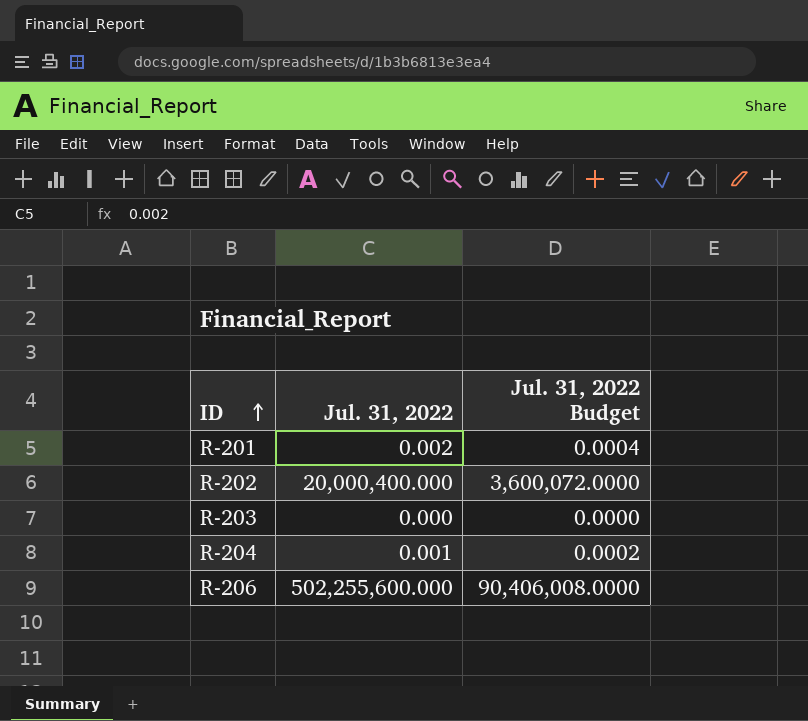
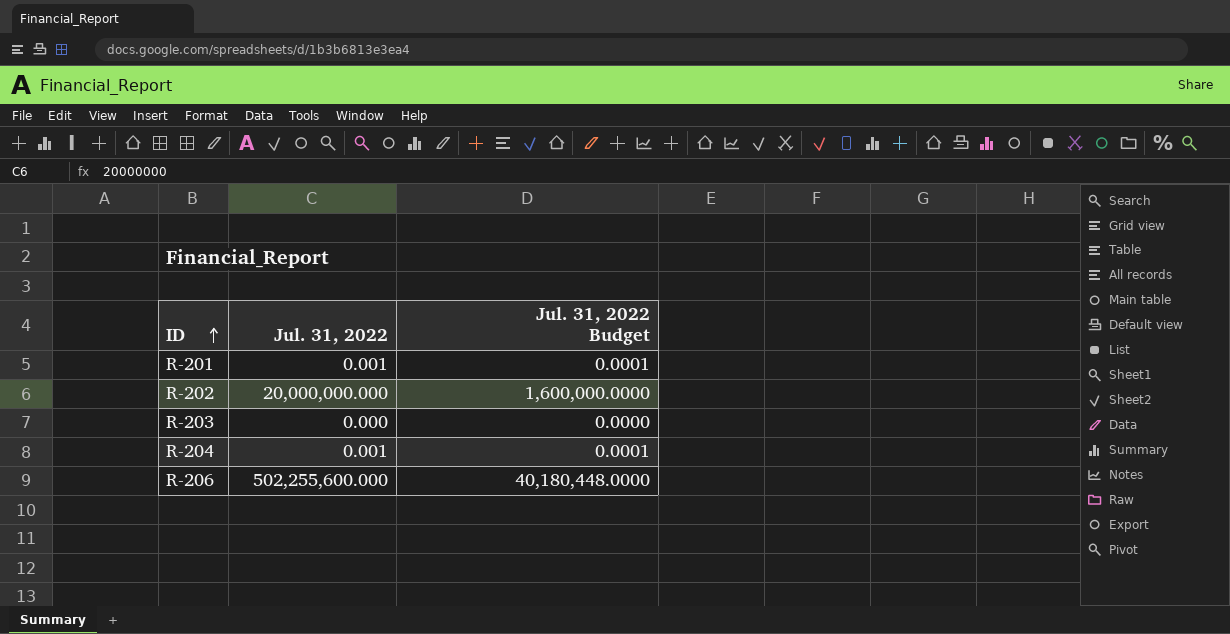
column Jul. 31, 2022 Budget | formula: [Jul. 31, 2022] * 0.18 -> [Jul. 31, 2022] * 0.08
R-201 | Jul. 31, 2022: 0.002 -> 0.001
R-202 | Jul. 31, 2022: 20,000,400.000 -> 20,000,000.000

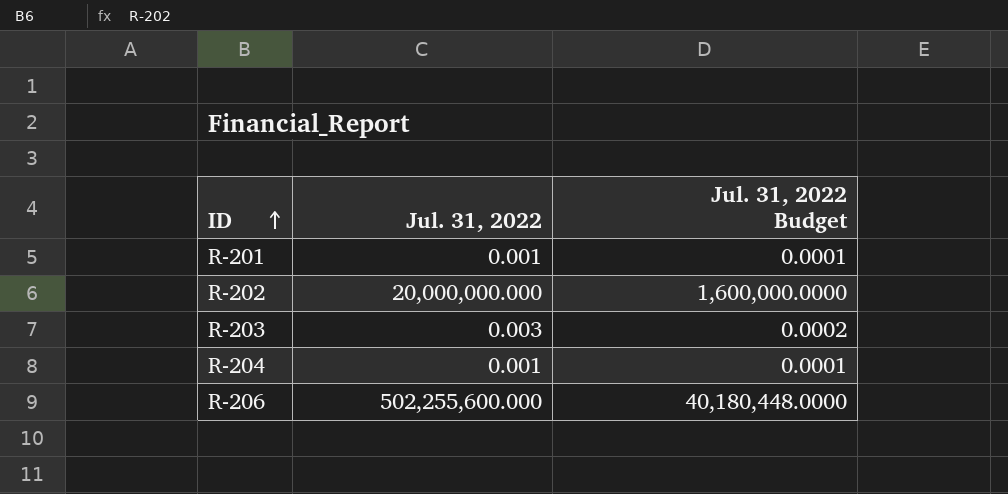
R-203 | Jul. 31, 2022: 0.000 -> 0.003
R-203 | Jul. 31, 2022 Budget: 0.0000 -> 0.0002

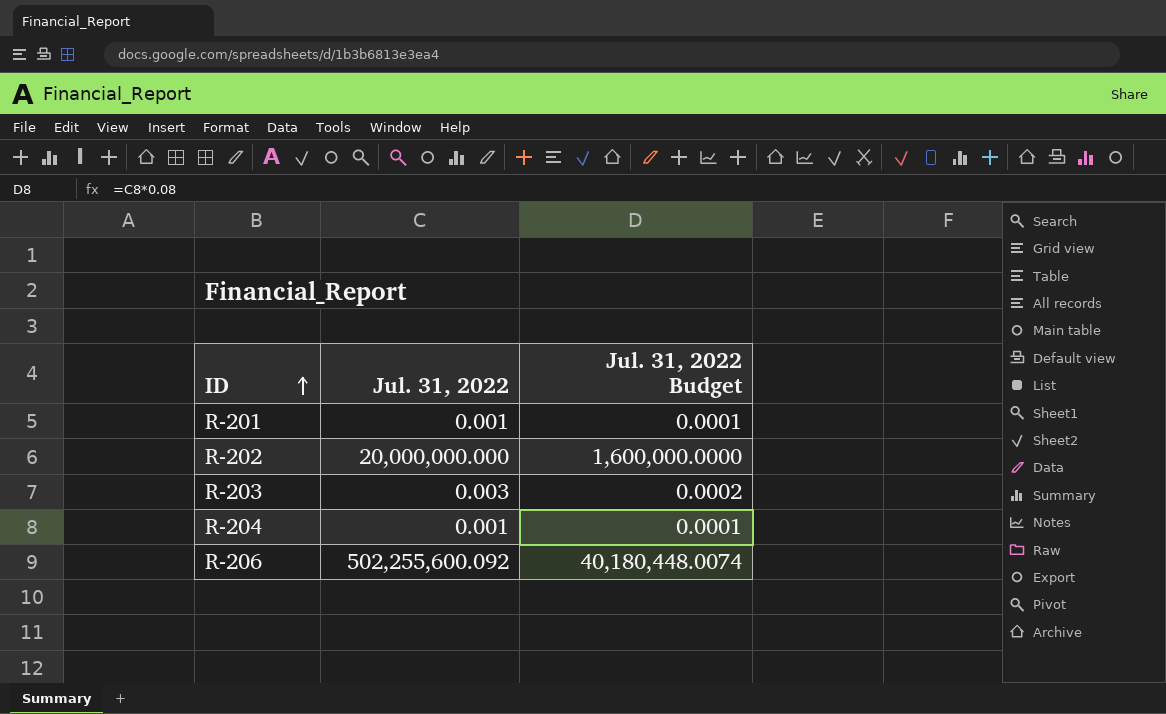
R-206 | Jul. 31, 2022: 502,255,600.000 -> 502,255,600.092
R-206 | Jul. 31, 2022 Budget: 40,180,448.0000 -> 40,180,448.0074

